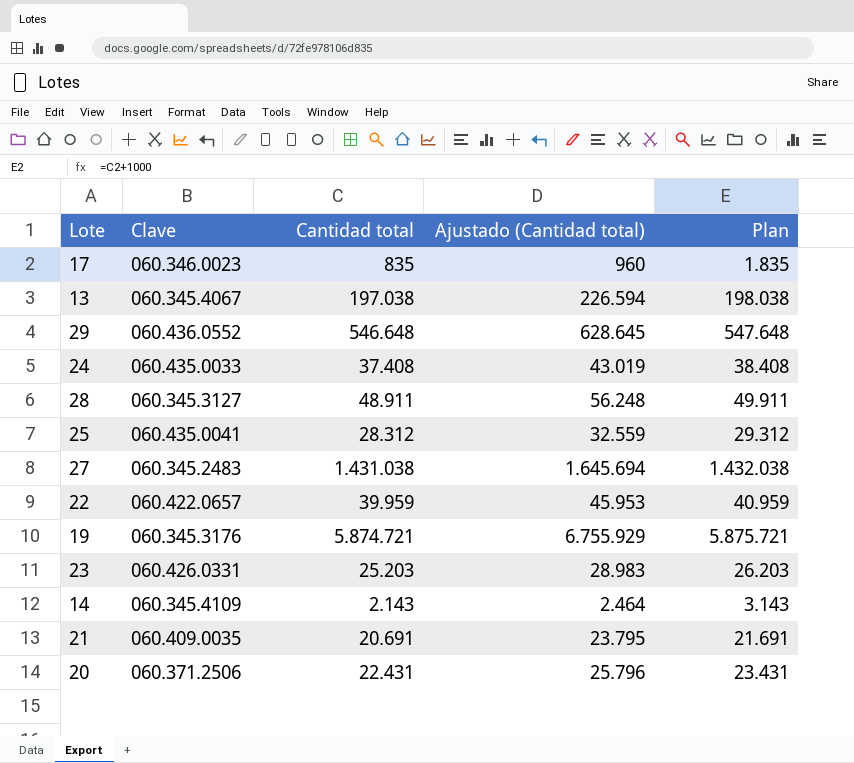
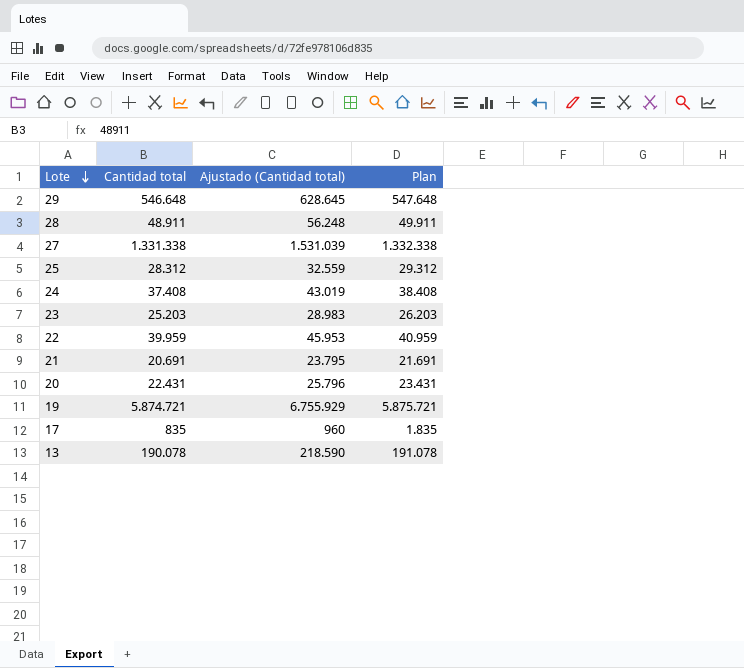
row order: none -> Lote descending
column Clave | position: 2 -> none
row 14: 060.345.4109 | 2.143 | 2.464 | 3.143 -> none
27 | Cantidad total: 1.431.038 -> 1.331.338
27 | Ajustado (Cantidad total): 1.645.694 -> 1.531.039
27 | Plan: 1.432.038 -> 1.332.338
13 | Cantidad total: 197.038 -> 190.078
13 | Ajustado (Cantidad total): 226.594 -> 218.590
13 | Plan: 198.038 -> 191.078

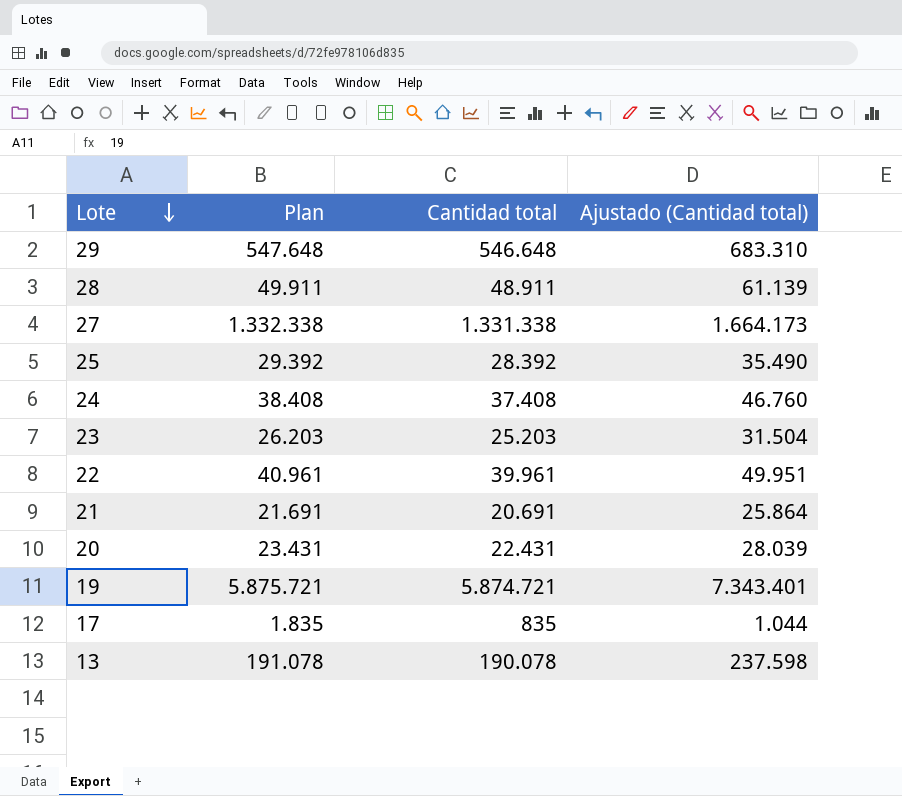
column Plan | position: 4 -> 2
column Ajustado (Cantidad total) | formula: [Cantidad total] * 1,15 -> [Cantidad total] * 1,25
25 | Plan: 29.312 -> 29.392
25 | Cantidad total: 28.312 -> 28.392
22 | Plan: 40.959 -> 40.961
22 | Cantidad total: 39.959 -> 39.961

